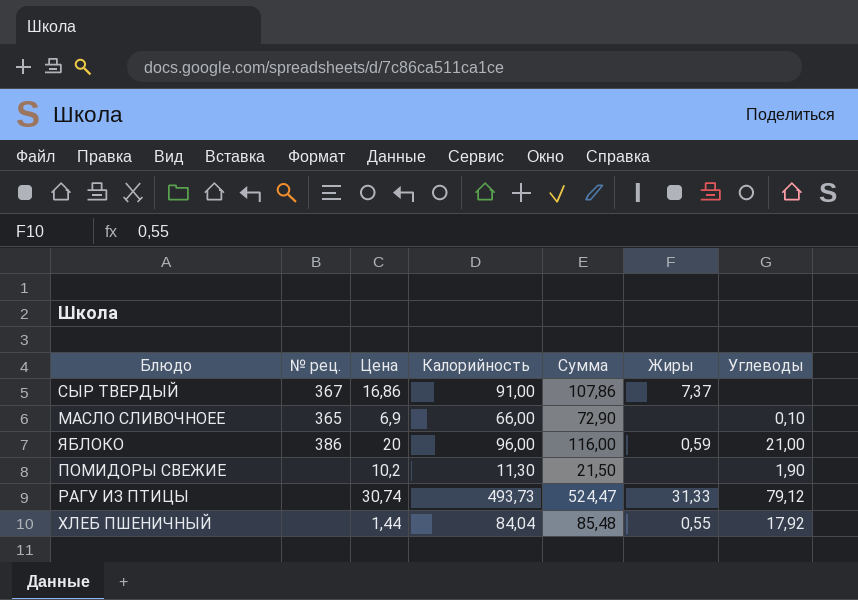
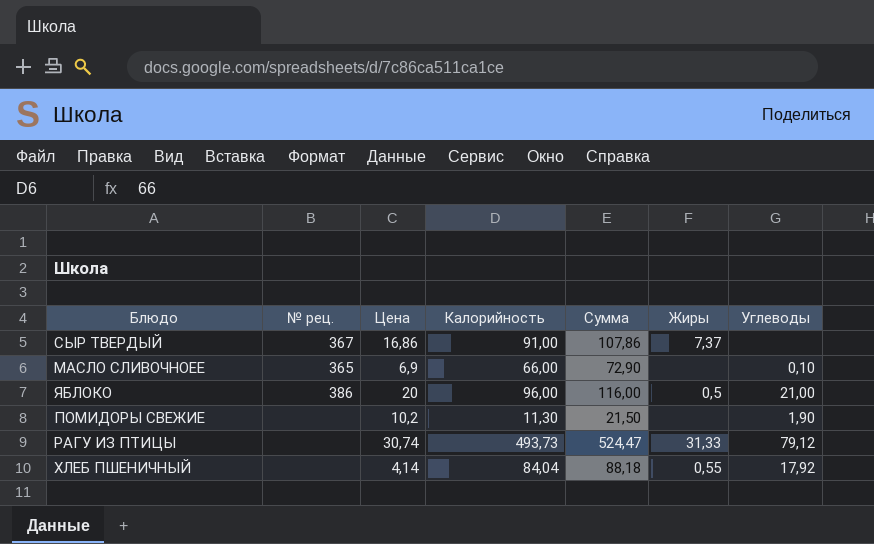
ЯБЛОКО | Жиры: 0,59 -> 0,5
ХЛЕБ ПШЕНИЧНЫЙ | Цена: 1,44 -> 4,14
ХЛЕБ ПШЕНИЧНЫЙ | Сумма: 85,48 -> 88,18

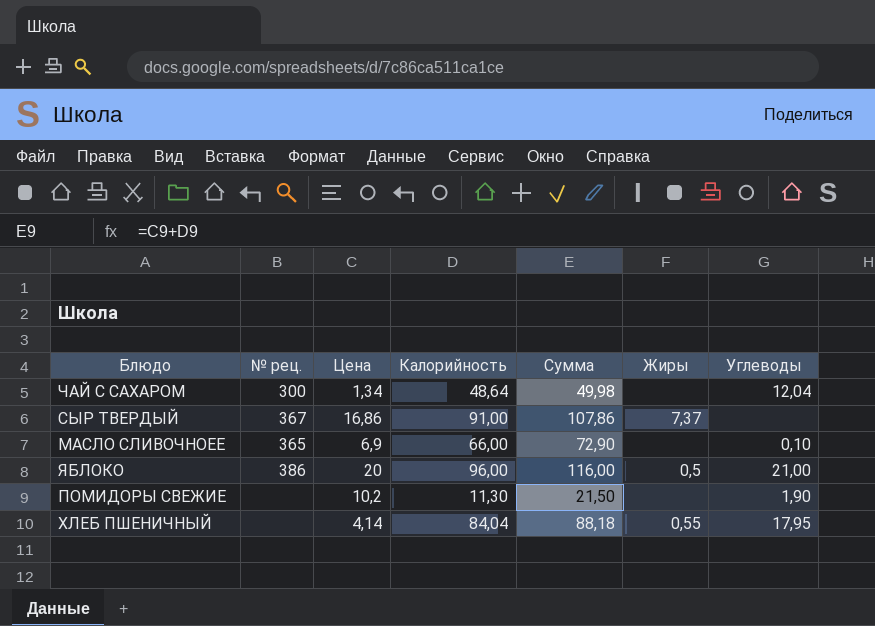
row РАГУ ИЗ ПТИЦЫ: none | 30,74 | 493,73 | 524,47 | 31,33 | 79,12 -> none
row ЧАЙ С САХАРОМ: none -> 300 | 1,34 | 48,64 | 49,98 | none | 12,04
ХЛЕБ ПШЕНИЧНЫЙ | Углеводы: 17,92 -> 17,95

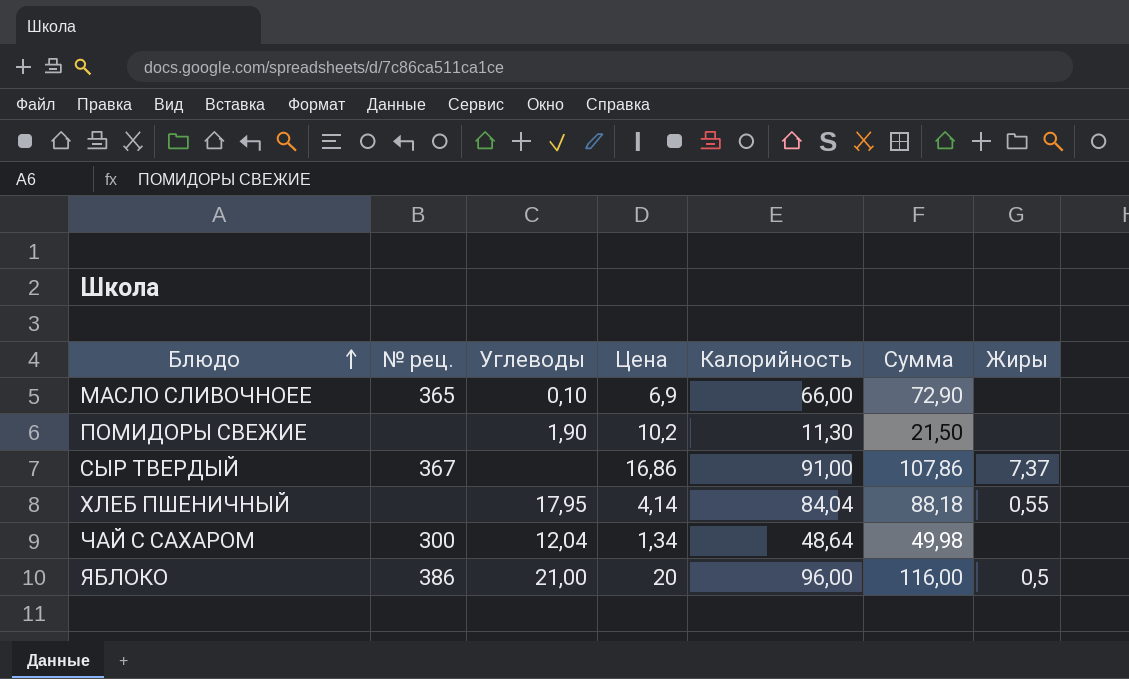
row order: none -> Блюдо ascending
column Углеводы | position: 7 -> 3

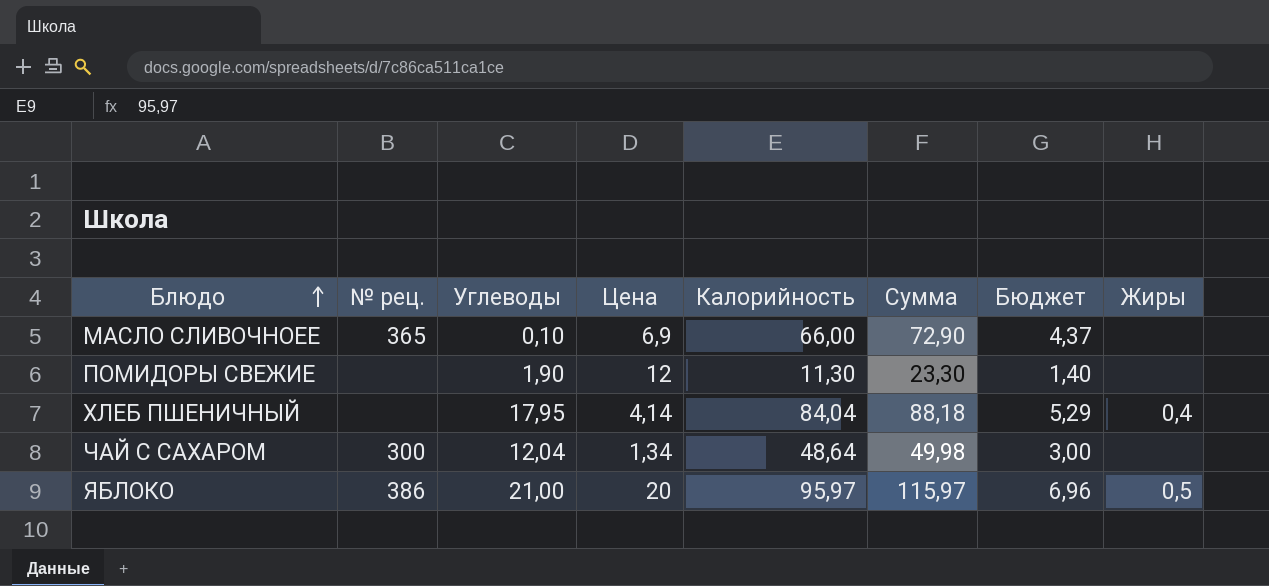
column Бюджет | formula: none -> [Сумма] * 0,06
row СЫР ТВЕРДЫЙ: 367 | none | 16,86 | 91,00 | 107,86 | 7,37 -> none
ПОМИДОРЫ СВЕЖИЕ | Цена: 10,2 -> 12
ПОМИДОРЫ СВЕЖИЕ | Сумма: 21,50 -> 23,30
ХЛЕБ ПШЕНИЧНЫЙ | Жиры: 0,55 -> 0,4
ЯБЛОКО | Калорийность: 96,00 -> 95,97
ЯБЛОКО | Сумма: 116,00 -> 115,97

